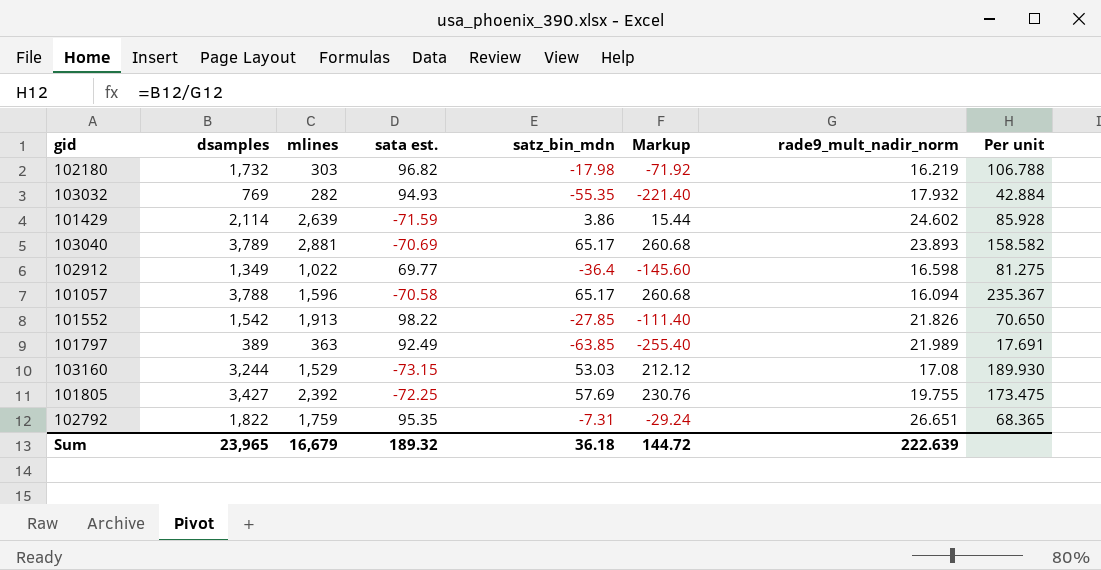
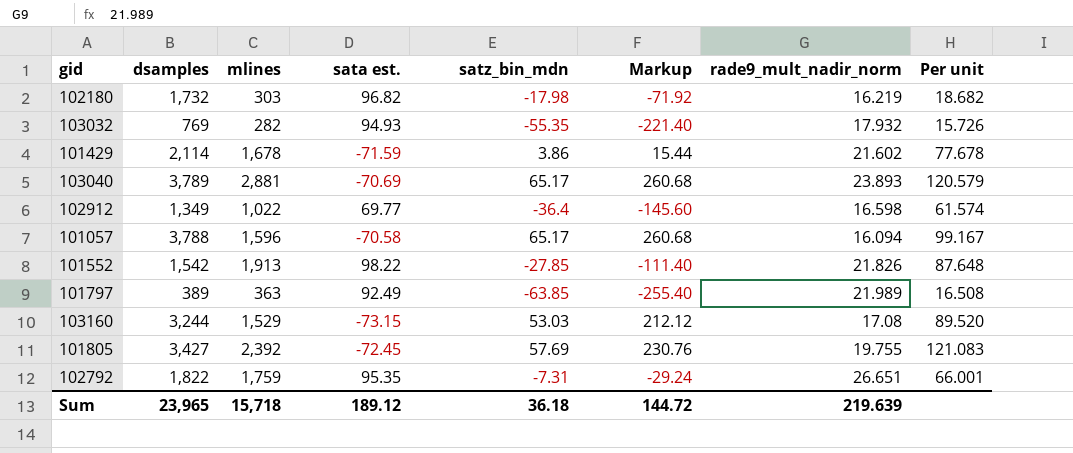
column Per unit | formula: [dsamples] / [rade9_mult_nadir_norm] -> [mlines] / [rade9_mult_nadir_norm]
101429 | mlines: 2,639 -> 1,678
101429 | rade9_mult_nadir_norm: 24.602 -> 21.602
101805 | sata est.: -72.25 -> -72.45
Sum | mlines: 16,679 -> 15,718
Sum | sata est.: 189.32 -> 189.12
Sum | rade9_mult_nadir_norm: 222.639 -> 219.639

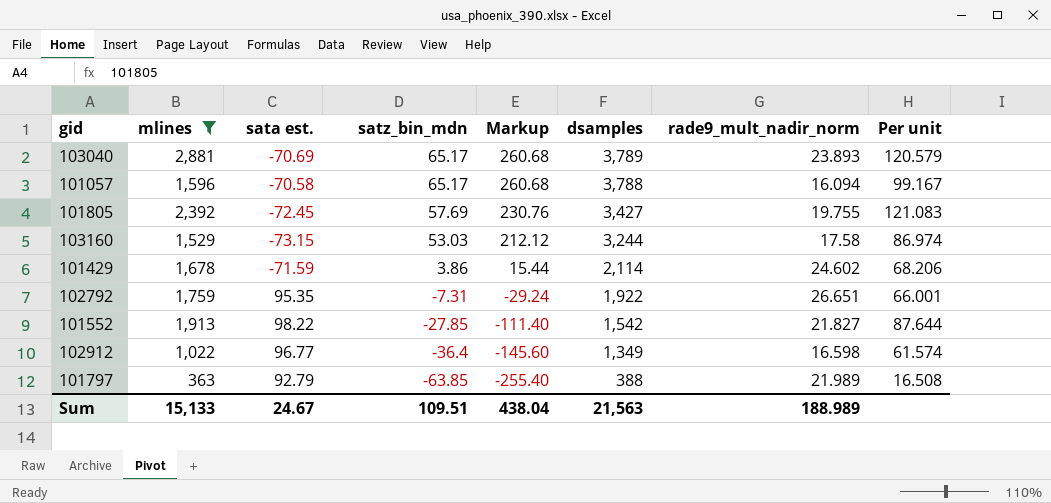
filter: none -> mlines >= 363
row order: none -> satz_bin_mdn descending
column dsamples | position: 2 -> 6
103160 | rade9_mult_nadir_norm: 17.08 -> 17.58
103160 | Per unit: 89.520 -> 86.974
101429 | rade9_mult_nadir_norm: 21.602 -> 24.602
101429 | Per unit: 77.678 -> 68.206
102792 | dsamples: 1,822 -> 1,922
101552 | rade9_mult_nadir_norm: 21.826 -> 21.827
101552 | Per unit: 87.648 -> 87.644
102912 | sata est.: 69.77 -> 96.77
101797 | sata est.: 92.49 -> 92.79
101797 | dsamples: 389 -> 388
Sum | mlines: 15,718 -> 15,133
Sum | sata est.: 189.12 -> 24.67
Sum | satz_bin_mdn: 36.18 -> 109.51
Sum | Markup: 144.72 -> 438.04
Sum | dsamples: 23,965 -> 21,563
Sum | rade9_mult_nadir_norm: 219.639 -> 188.989

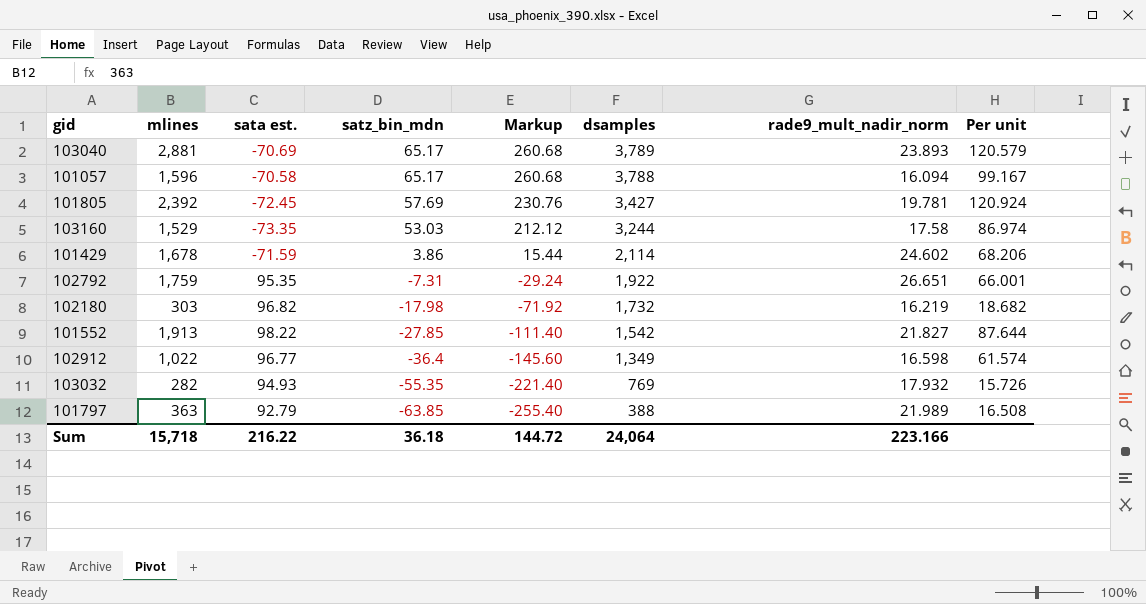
filter: mlines >= 363 -> none
101805 | rade9_mult_nadir_norm: 19.755 -> 19.781
101805 | Per unit: 121.083 -> 120.924
103160 | sata est.: -73.15 -> -73.35
Sum | mlines: 15,133 -> 15,718
Sum | sata est.: 24.67 -> 216.22
Sum | satz_bin_mdn: 109.51 -> 36.18
Sum | Markup: 438.04 -> 144.72
Sum | dsamples: 21,563 -> 24,064
Sum | rade9_mult_nadir_norm: 188.989 -> 223.166

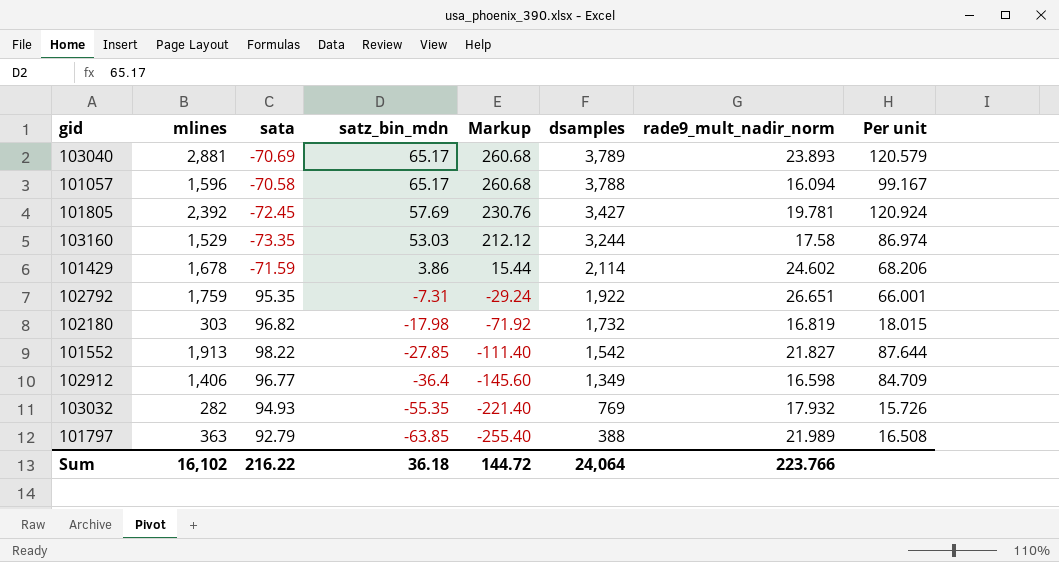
column name: sata est. -> sata
102180 | rade9_mult_nadir_norm: 16.219 -> 16.819
102180 | Per unit: 18.682 -> 18.015
102912 | mlines: 1,022 -> 1,406
102912 | Per unit: 61.574 -> 84.709
Sum | mlines: 15,718 -> 16,102
Sum | rade9_mult_nadir_norm: 223.166 -> 223.766

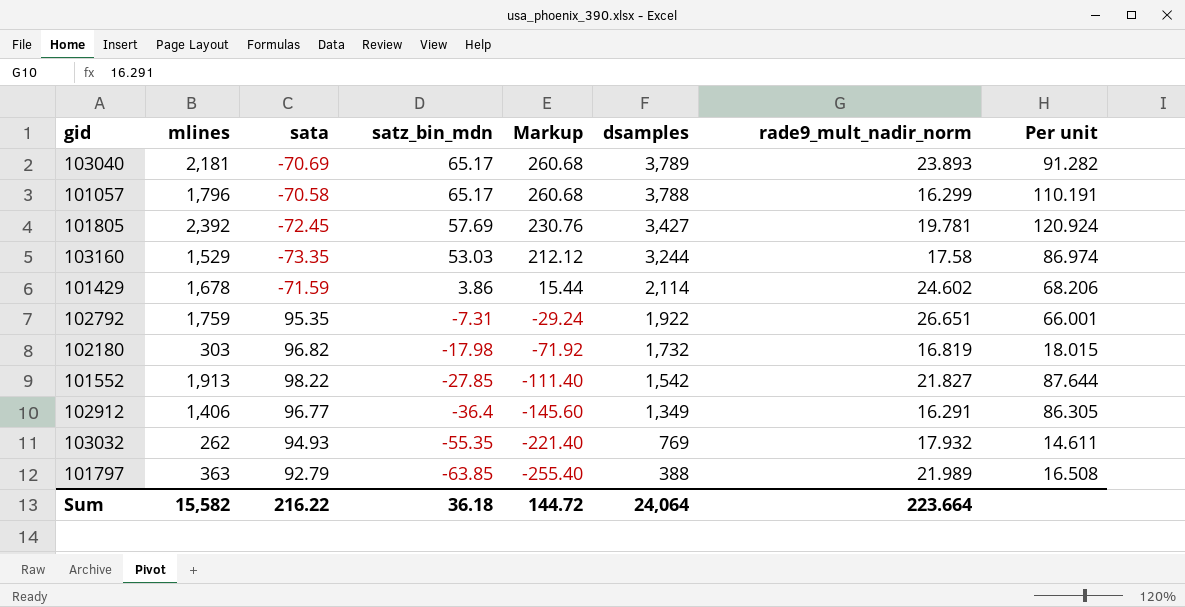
103040 | mlines: 2,881 -> 2,181
103040 | Per unit: 120.579 -> 91.282
101057 | mlines: 1,596 -> 1,796
101057 | rade9_mult_nadir_norm: 16.094 -> 16.299
101057 | Per unit: 99.167 -> 110.191
102912 | rade9_mult_nadir_norm: 16.598 -> 16.291
102912 | Per unit: 84.709 -> 86.305
103032 | mlines: 282 -> 262
103032 | Per unit: 15.726 -> 14.611
Sum | mlines: 16,102 -> 15,582
Sum | rade9_mult_nadir_norm: 223.766 -> 223.664

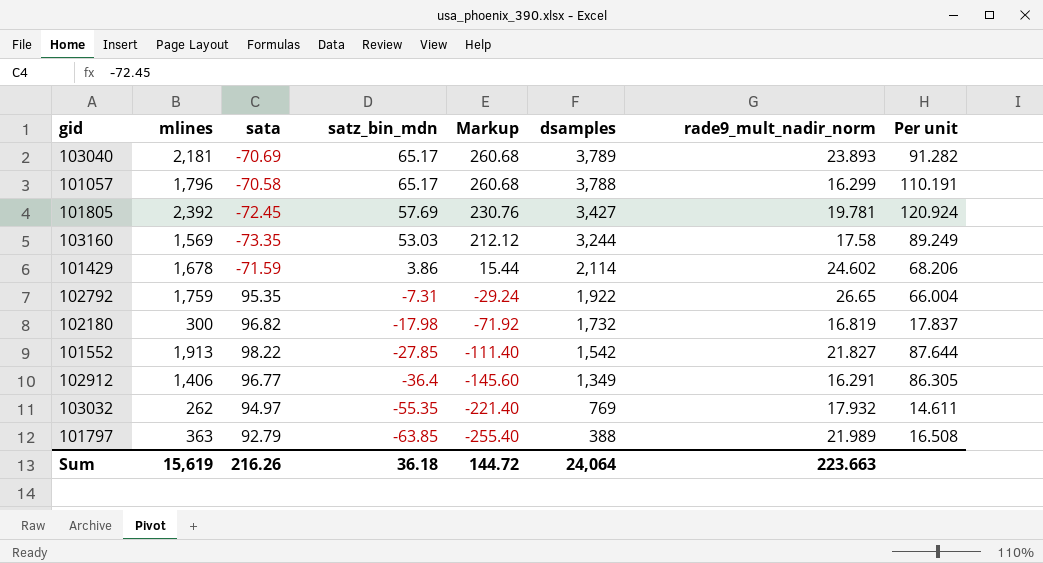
103160 | mlines: 1,529 -> 1,569
103160 | Per unit: 86.974 -> 89.249
102792 | rade9_mult_nadir_norm: 26.651 -> 26.65
102792 | Per unit: 66.001 -> 66.004
102180 | mlines: 303 -> 300
102180 | Per unit: 18.015 -> 17.837
103032 | sata: 94.93 -> 94.97
Sum | mlines: 15,582 -> 15,619
Sum | sata: 216.22 -> 216.26
Sum | rade9_mult_nadir_norm: 223.664 -> 223.663

